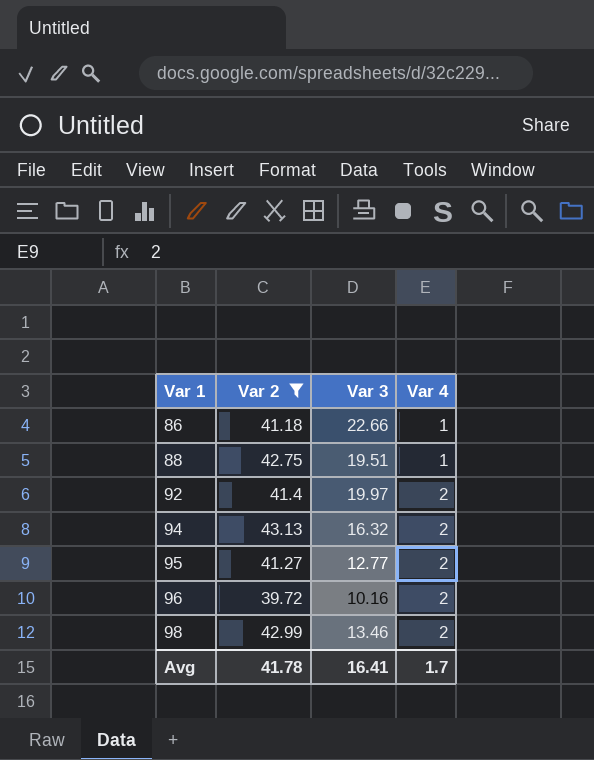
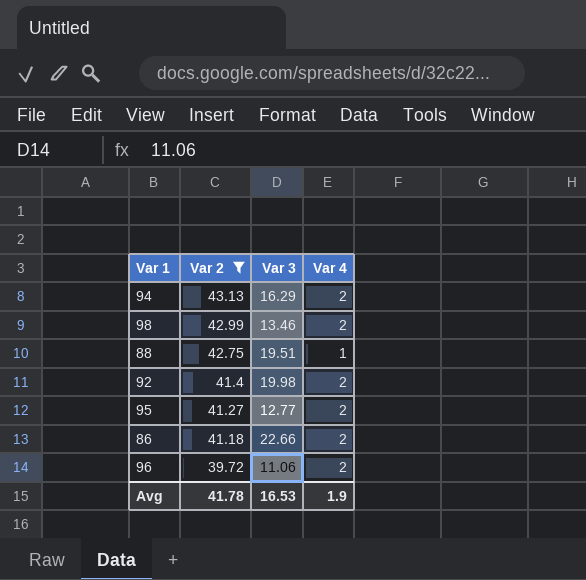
row order: Var 1 ascending -> Var 2 descending
94 | Var 3: 16.32 -> 16.29
92 | Var 3: 19.97 -> 19.98
86 | Var 4: 1 -> 2
96 | Var 3: 10.16 -> 11.06
Avg | Var 3: 16.41 -> 16.53
Avg | Var 4: 1.7 -> 1.9

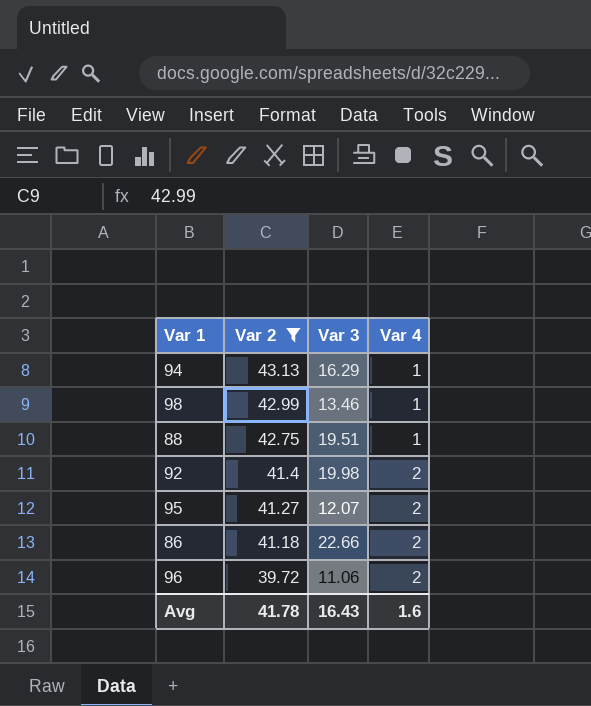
94 | Var 4: 2 -> 1
98 | Var 4: 2 -> 1
95 | Var 3: 12.77 -> 12.07
Avg | Var 3: 16.53 -> 16.43
Avg | Var 4: 1.9 -> 1.6

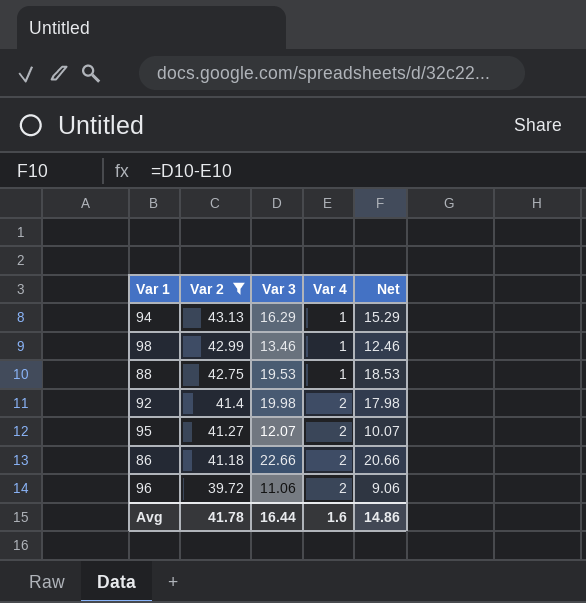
column Net | formula: none -> [Var 3] - [Var 4]
88 | Var 3: 19.51 -> 19.53
Avg | Var 3: 16.43 -> 16.44

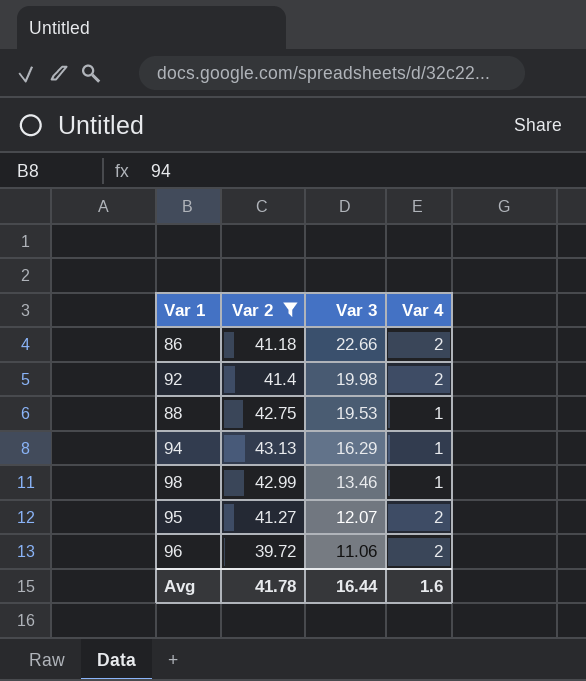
row order: Var 2 descending -> Var 3 descending
column Net | formula: [Var 3] - [Var 4] -> none

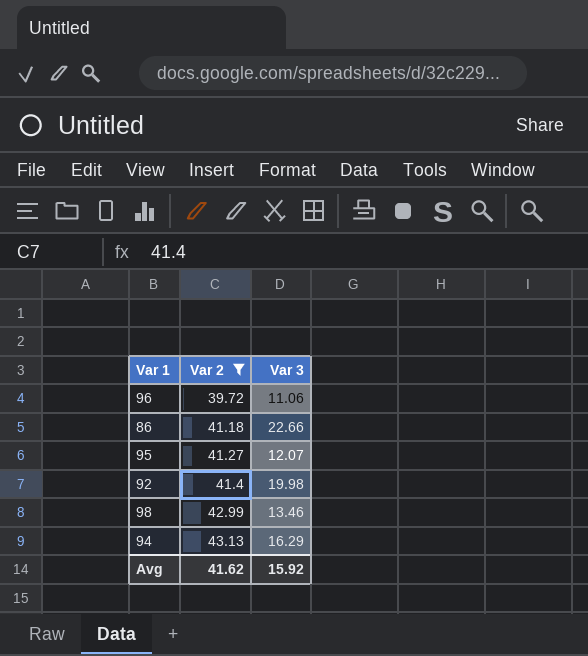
row order: Var 3 descending -> Var 2 ascending
column Var 4 | position: 4 -> none
row 88: 42.75 | 19.53 | 1 -> none
Avg | Var 2: 41.78 -> 41.62
Avg | Var 3: 16.44 -> 15.92

